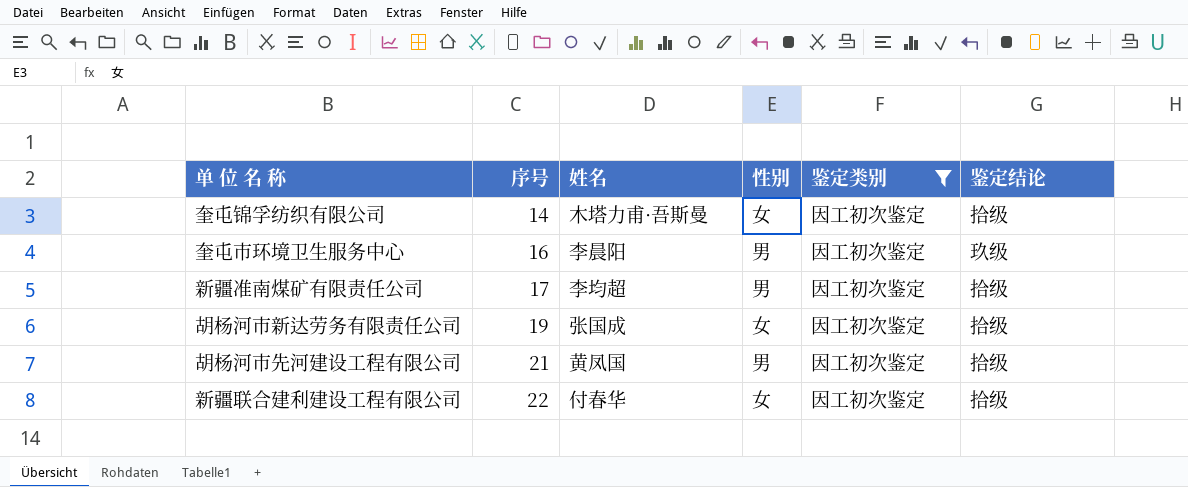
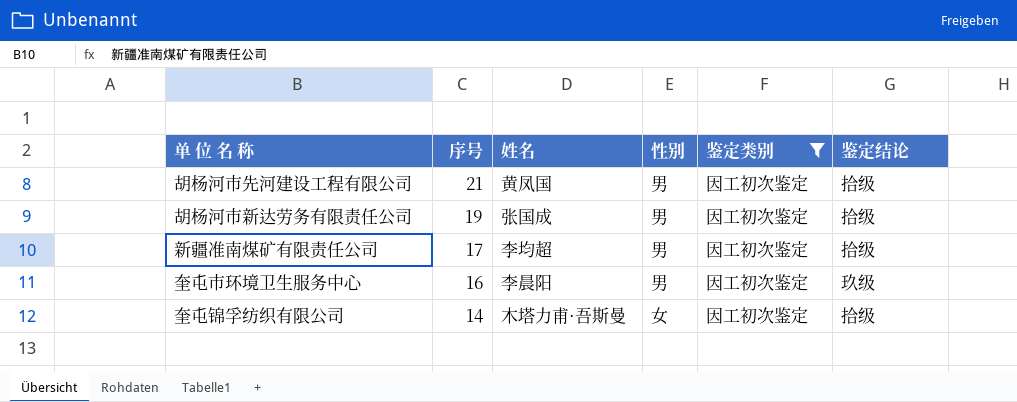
row order: 序号 ascending -> 序号 descending
row 新疆联合建利建设工程有限公司: 22 | 付春华 | 女 | 因工初次鉴定 | 拾级 -> none
胡杨河市新达劳务有限责任公司 | 性别: 女 -> 男

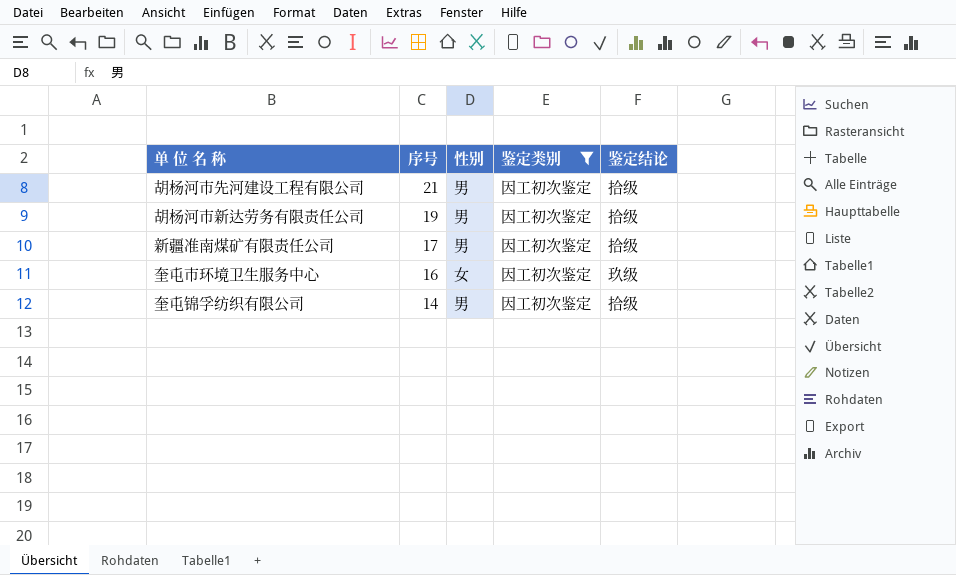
column 姓名 | position: 3 -> none
奎屯市环境卫生服务中心 | 性别: 男 -> 女
奎屯锦孚纺织有限公司 | 性别: 女 -> 男

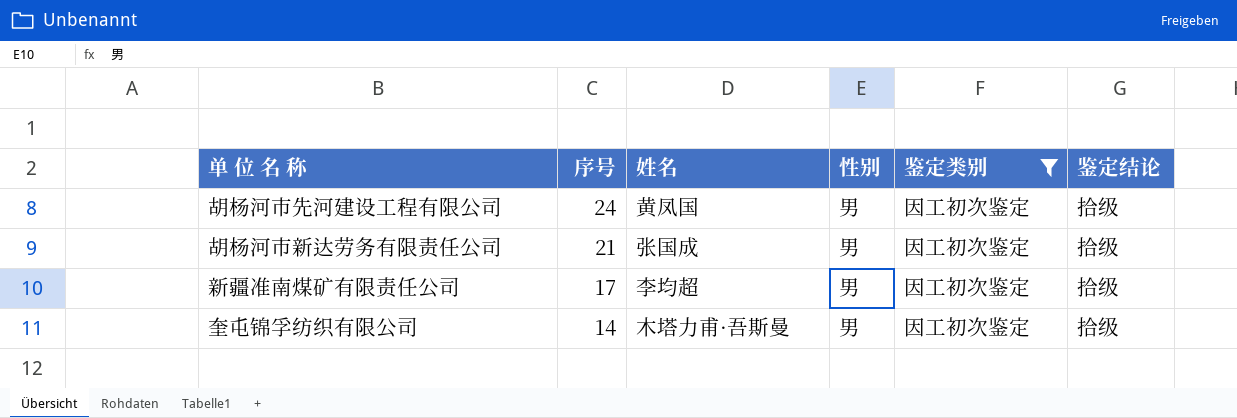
column 姓名 | position: none -> 3
row 奎屯市环境卫生服务中心: 16 | 女 | 因工初次鉴定 | 玖级 -> none
胡杨河市先河建设工程有限公司 | 序号: 21 -> 24
胡杨河市新达劳务有限责任公司 | 序号: 19 -> 21

